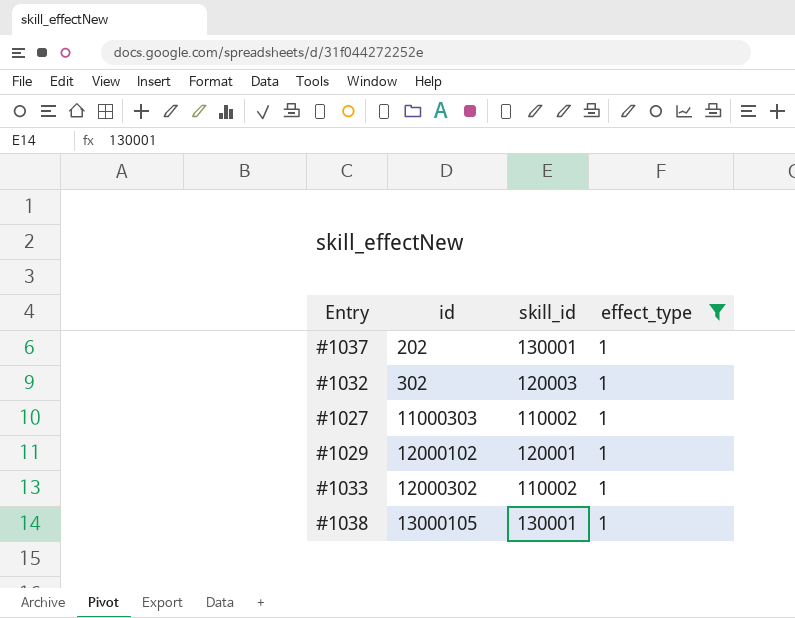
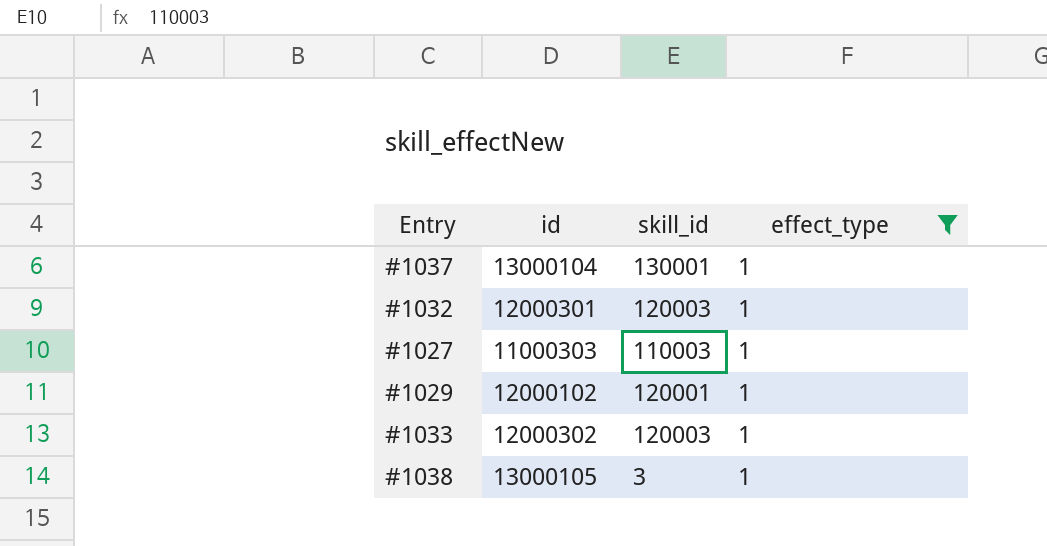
#1037 | id: 202 -> 13000104
#1032 | id: 302 -> 12000301
#1027 | skill_id: 110002 -> 110003
#1033 | skill_id: 110002 -> 120003
#1038 | skill_id: 130001 -> 3

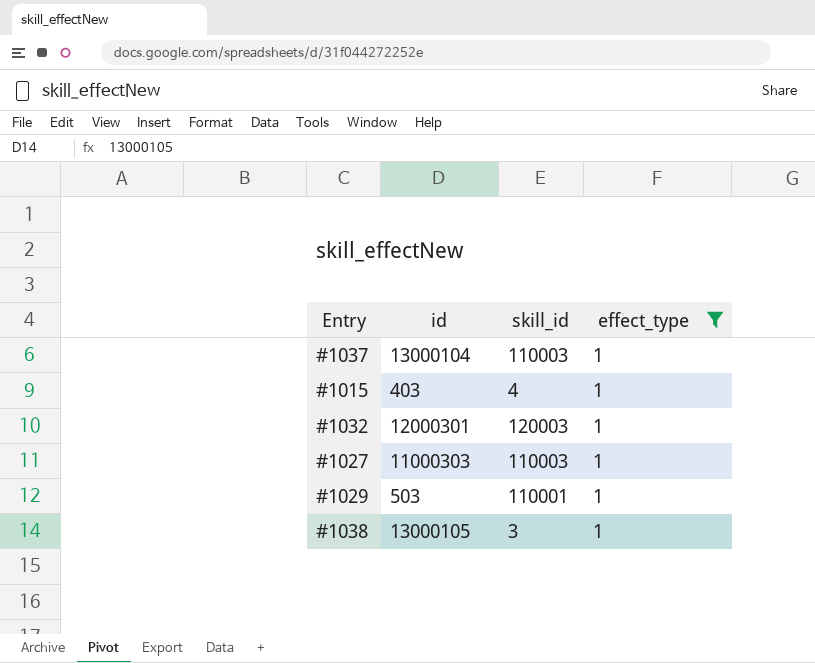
row #1033: 12000302 | 120003 | 1 -> none
#1037 | skill_id: 130001 -> 110003
row #1015: none -> 403 | 4 | 1
#1029 | id: 12000102 -> 503
#1029 | skill_id: 120001 -> 110001

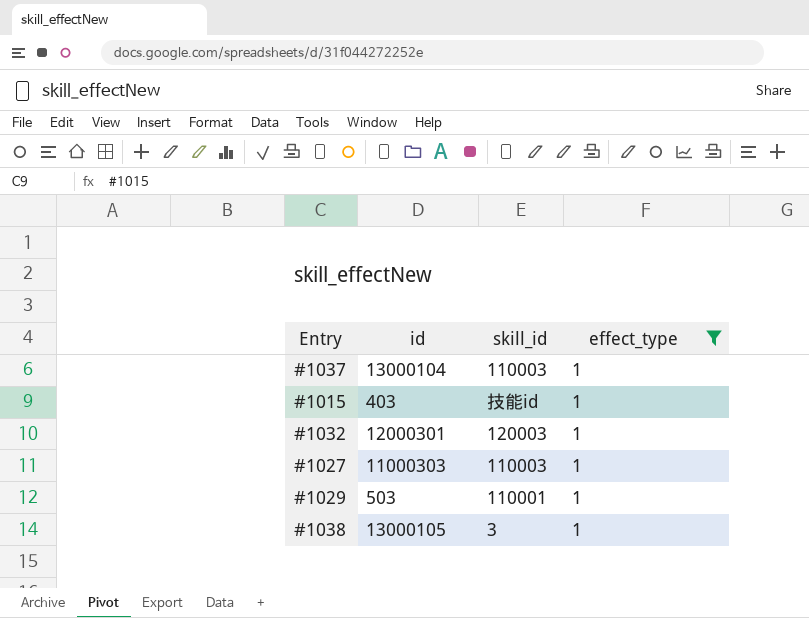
#1015 | skill_id: 4 -> 技能id

